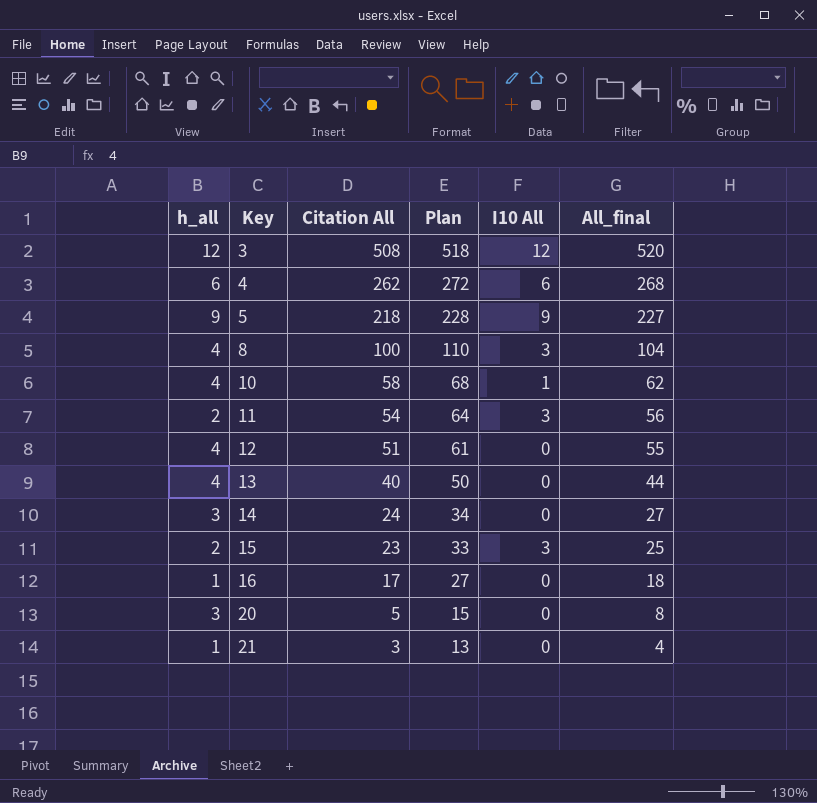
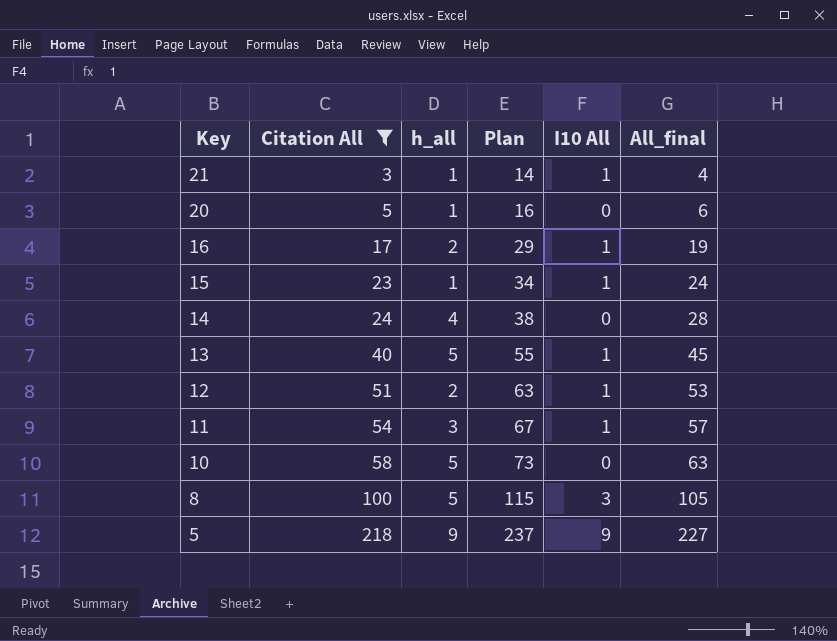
filter: none -> Citation All <= 218
row order: Key ascending -> Key descending
column h_all | position: 1 -> 3
column Plan | formula: [Citation All] + 10 -> [All_final] + 10
21 | I10 All: 0 -> 1
20 | h_all: 3 -> 1
20 | All_final: 8 -> 6
16 | h_all: 1 -> 2
16 | I10 All: 0 -> 1
16 | All_final: 18 -> 19
15 | h_all: 2 -> 1
15 | I10 All: 3 -> 1
15 | All_final: 25 -> 24
14 | h_all: 3 -> 4
14 | All_final: 27 -> 28
13 | h_all: 4 -> 5
13 | I10 All: 0 -> 1
13 | All_final: 44 -> 45
12 | h_all: 4 -> 2
12 | I10 All: 0 -> 1
12 | All_final: 55 -> 53
11 | h_all: 2 -> 3
11 | I10 All: 3 -> 1
11 | All_final: 56 -> 57
10 | h_all: 4 -> 5
10 | I10 All: 1 -> 0
10 | All_final: 62 -> 63
8 | h_all: 4 -> 5
8 | All_final: 104 -> 105

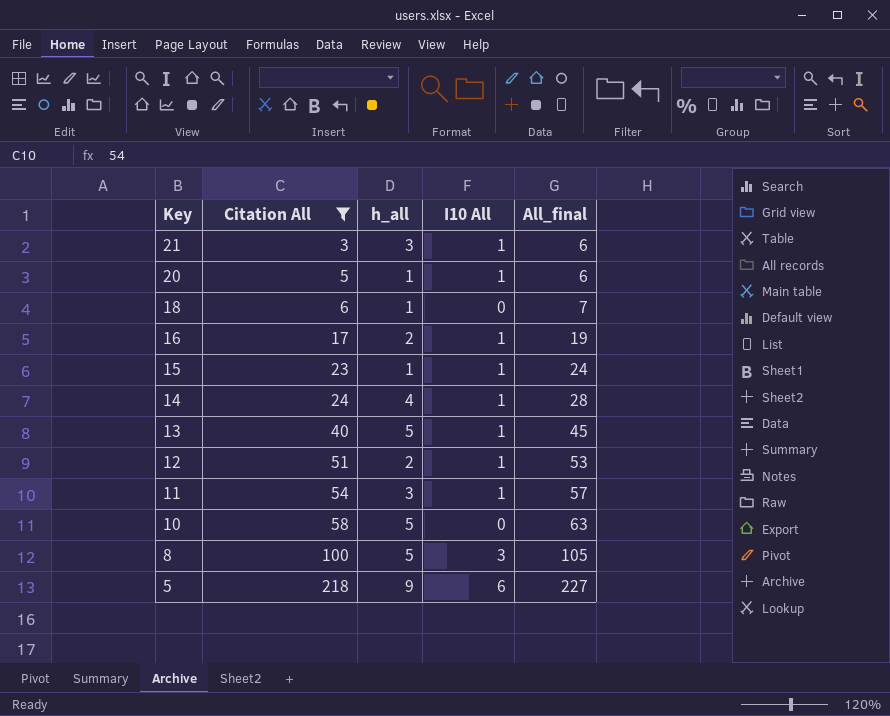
column Plan | formula: [All_final] + 10 -> none
21 | h_all: 1 -> 3
21 | All_final: 4 -> 6
20 | I10 All: 0 -> 1
row 18: none -> 6 | 1 | 0 | 7
14 | I10 All: 0 -> 1
5 | I10 All: 9 -> 6

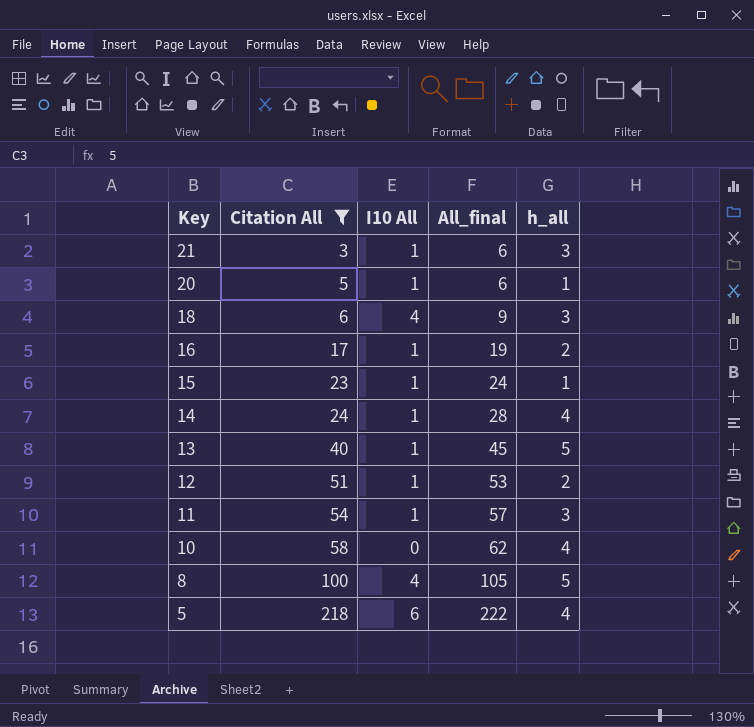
column h_all | position: 3 -> 5
18 | I10 All: 0 -> 4
18 | All_final: 7 -> 9
18 | h_all: 1 -> 3
10 | All_final: 63 -> 62
10 | h_all: 5 -> 4
8 | I10 All: 3 -> 4
5 | All_final: 227 -> 222
5 | h_all: 9 -> 4

